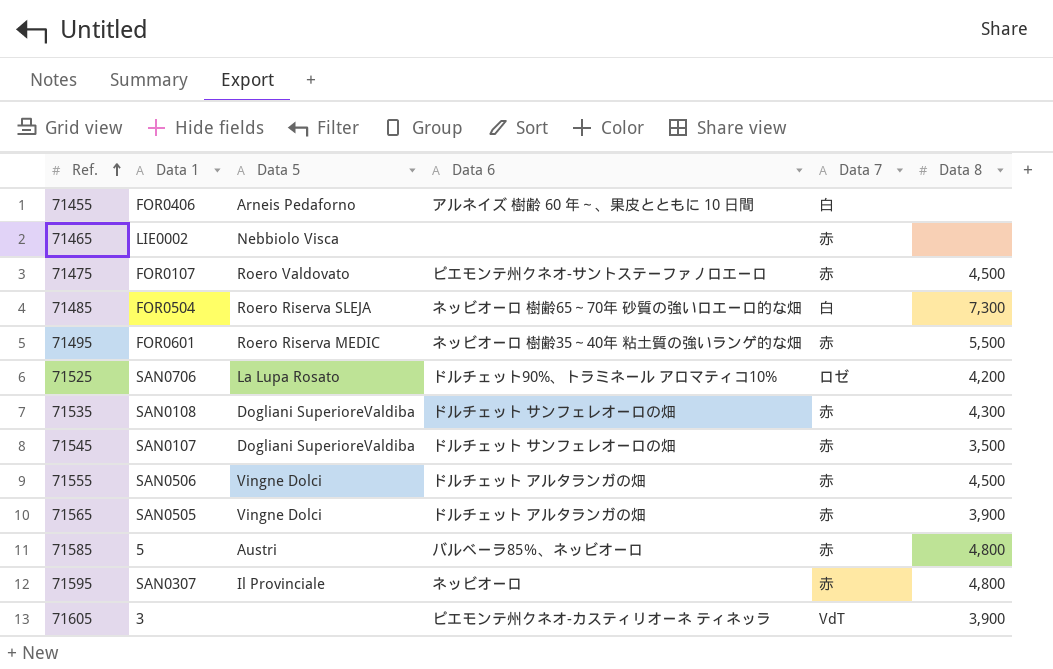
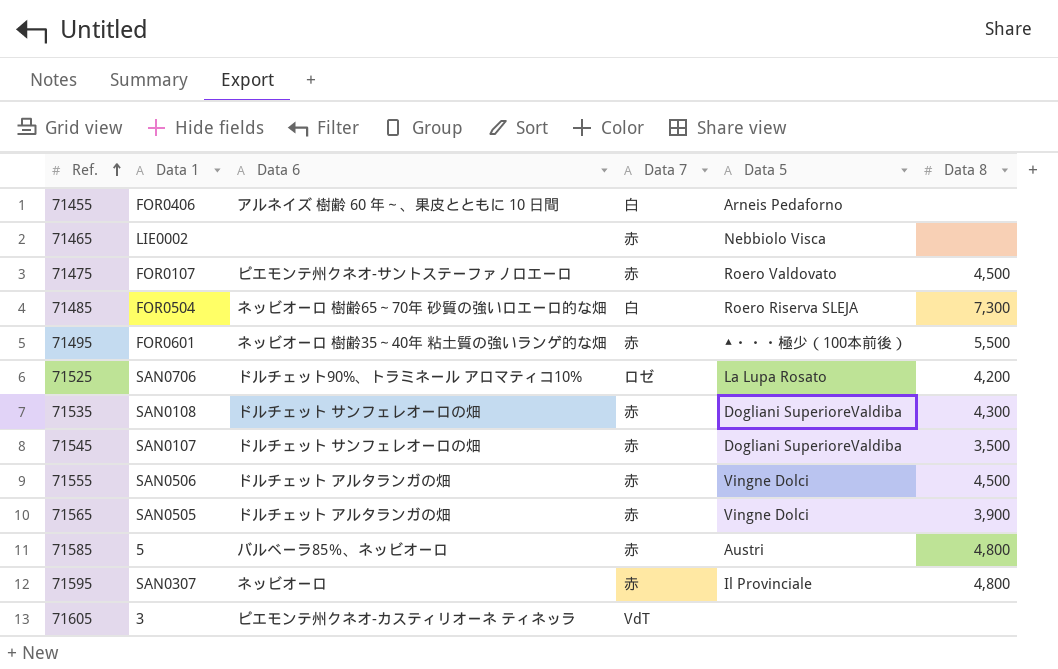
column Data 5 | position: 3 -> 5
71495 | Data 5: Roero Riserva MEDIC -> ▲・・・極少（100本前後）
71605 | Data 8: 3,900 -> none

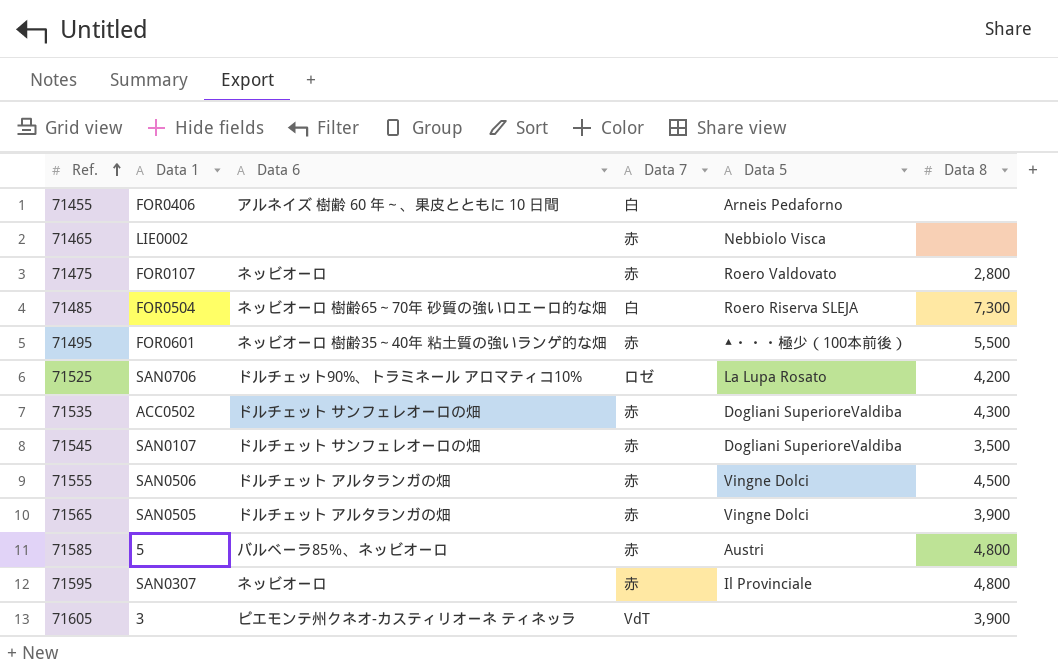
71475 | Data 6: ピエモンテ州クネオ-サントステーファノロエーロ -> ネッビオーロ
71475 | Data 8: 4,500 -> 2,800
71535 | Data 1: SAN0108 -> ACC0502
71605 | Data 8: none -> 3,900

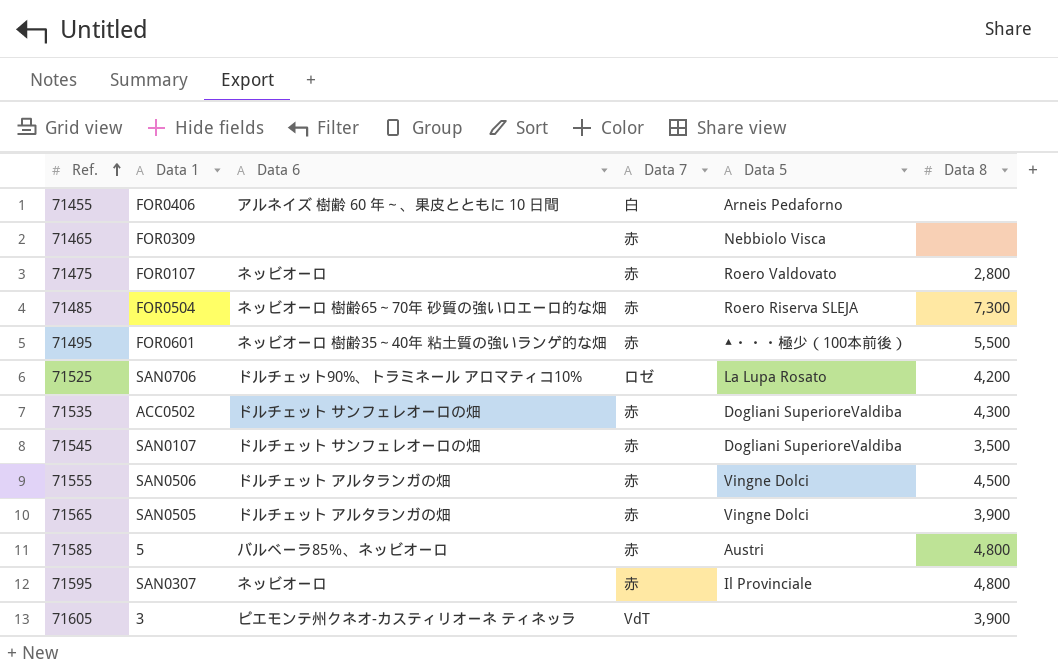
71465 | Data 1: LIE0002 -> FOR0309
71485 | Data 7: 白 -> 赤

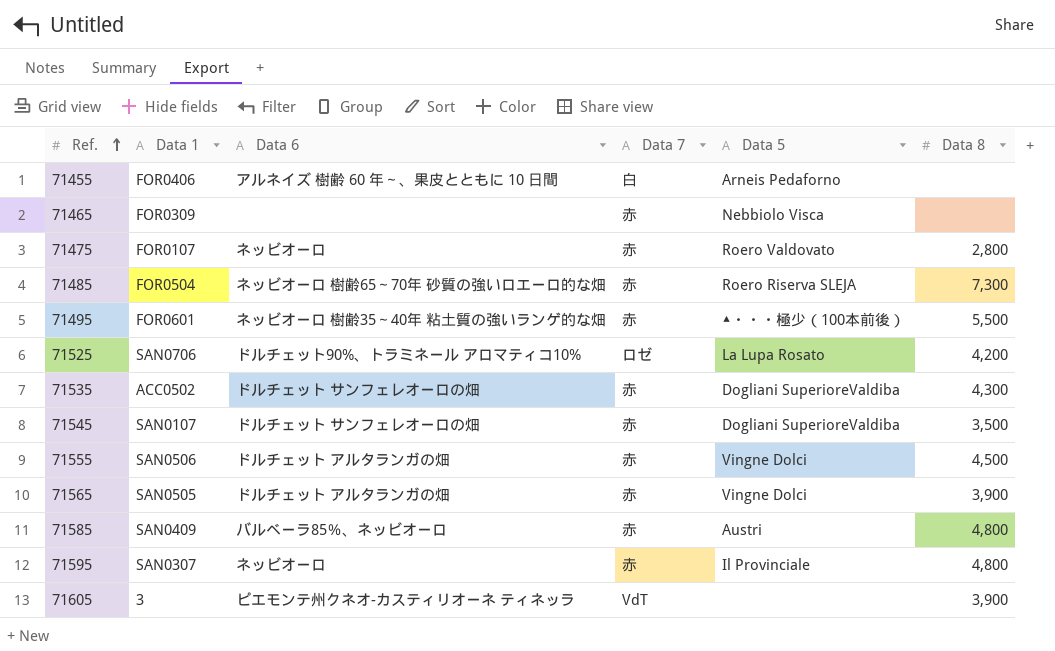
71585 | Data 1: 5 -> SAN0409

